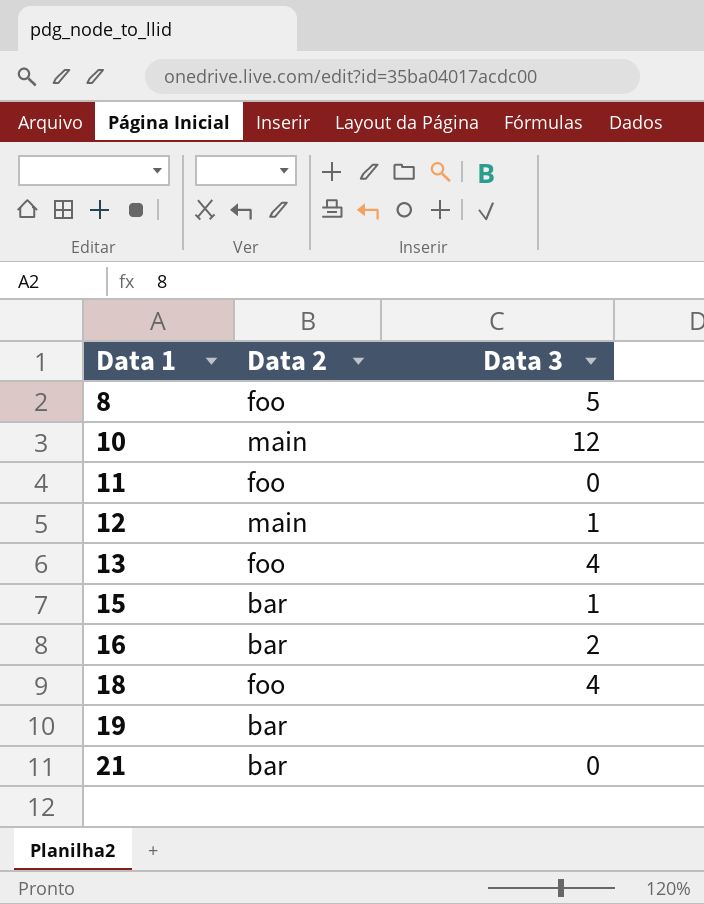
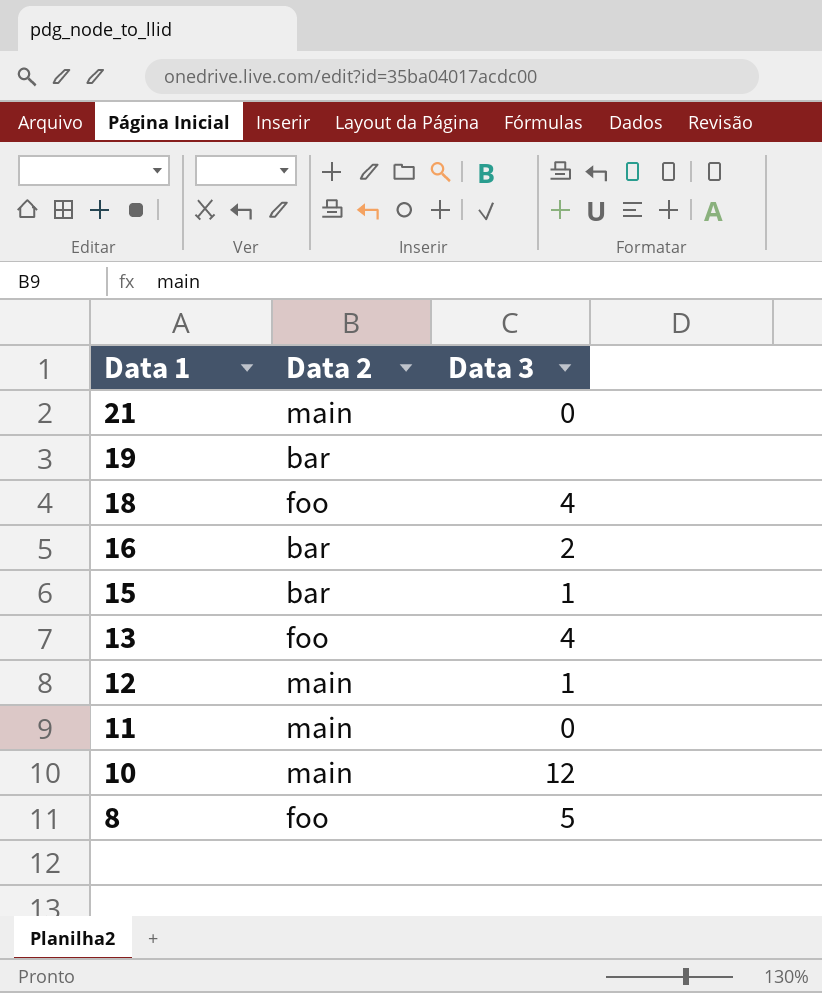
row order: Data 1 ascending -> Data 1 descending
21 | Data 2: bar -> main
11 | Data 2: foo -> main

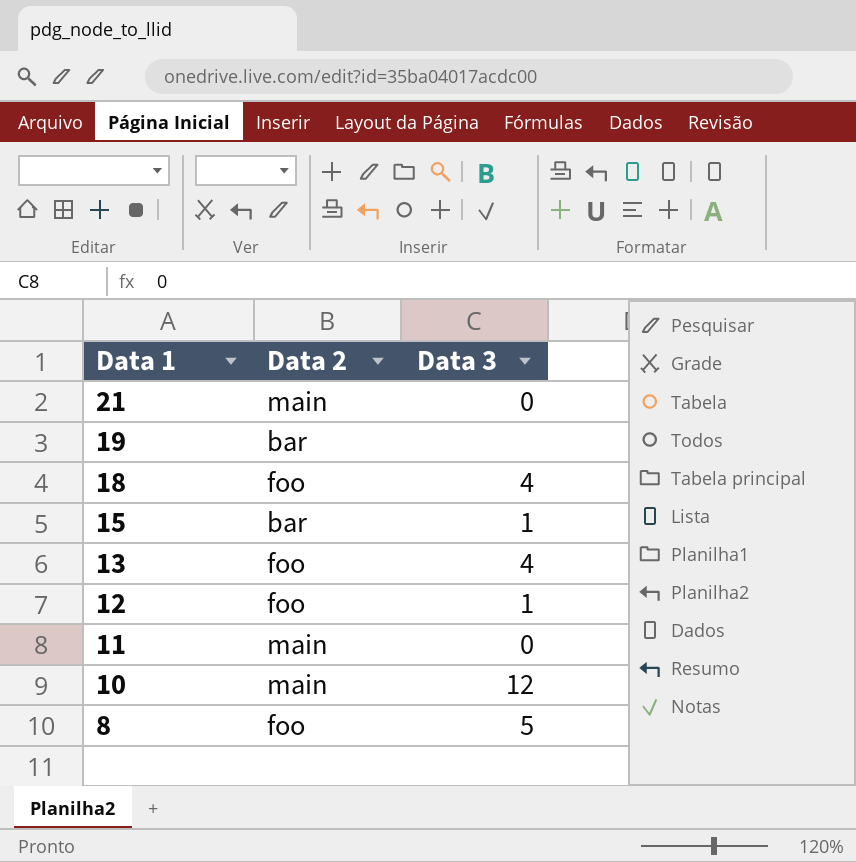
row 16: bar | 2 -> none
12 | Data 2: main -> foo

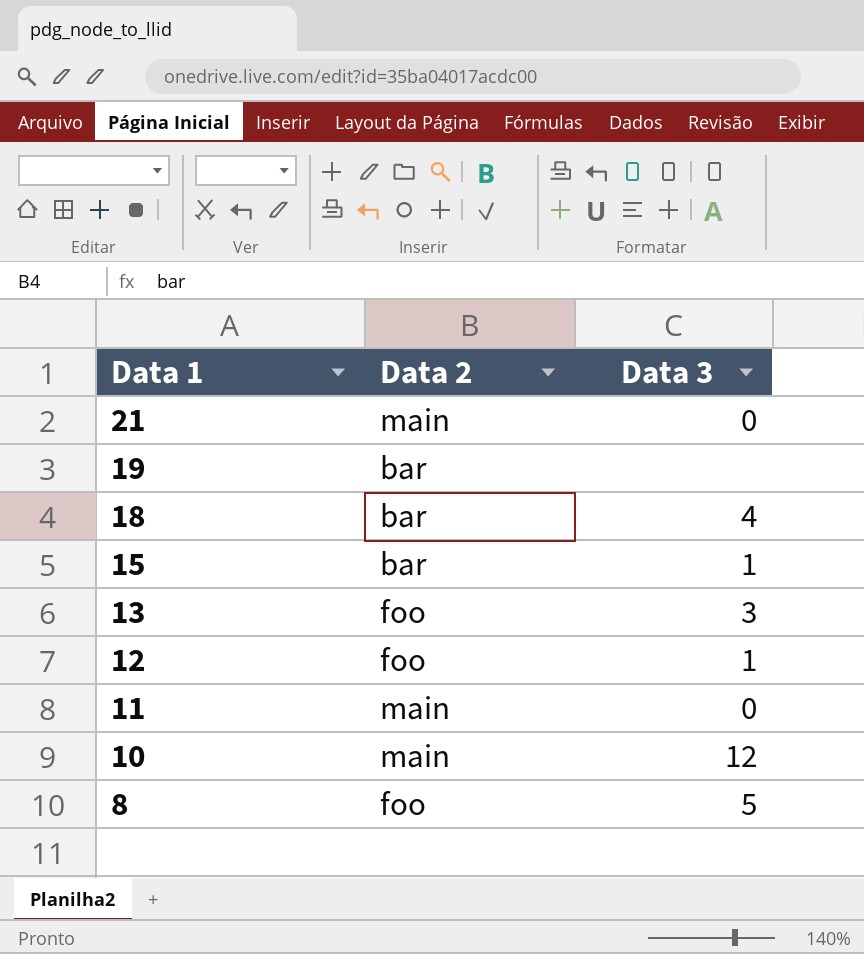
18 | Data 2: foo -> bar
13 | Data 3: 4 -> 3

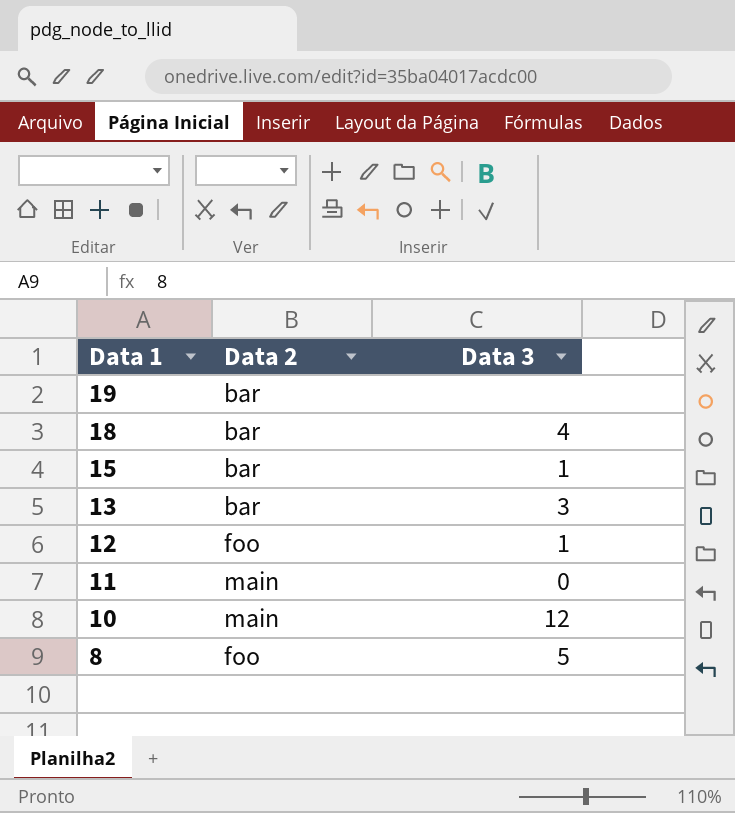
row 21: main | 0 -> none
13 | Data 2: foo -> bar

